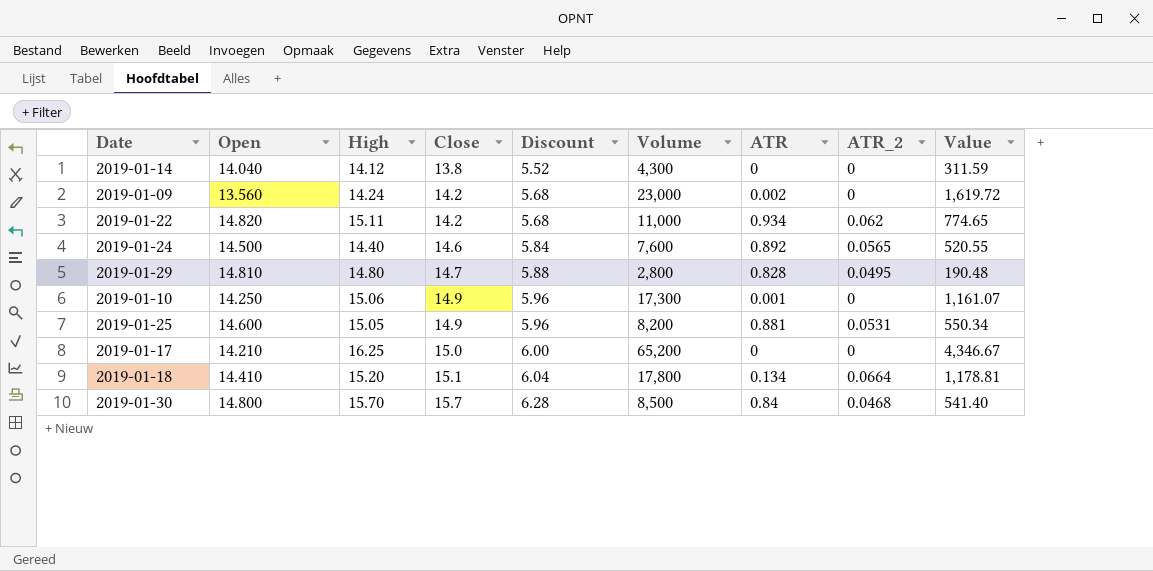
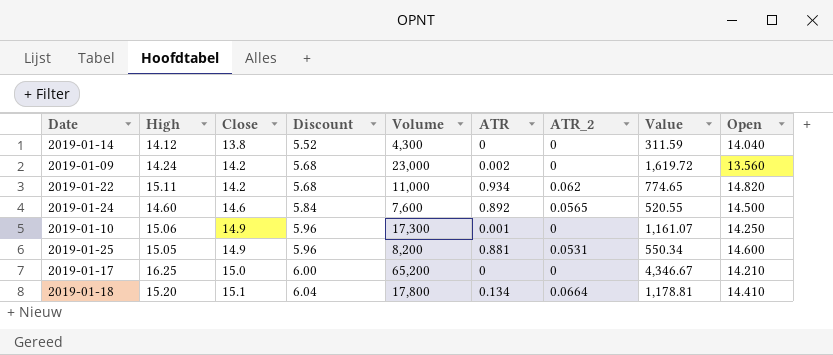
column Open | position: 2 -> 9
row 2019-01-29: 14.810 | 14.80 | 14.7 | 5.88 | 2,800 | 0.828 | 0.0495 | 190.48 -> none
row 2019-01-30: 14.800 | 15.70 | 15.7 | 6.28 | 8,500 | 0.84 | 0.0468 | 541.40 -> none
2019-01-24 | High: 14.40 -> 14.60

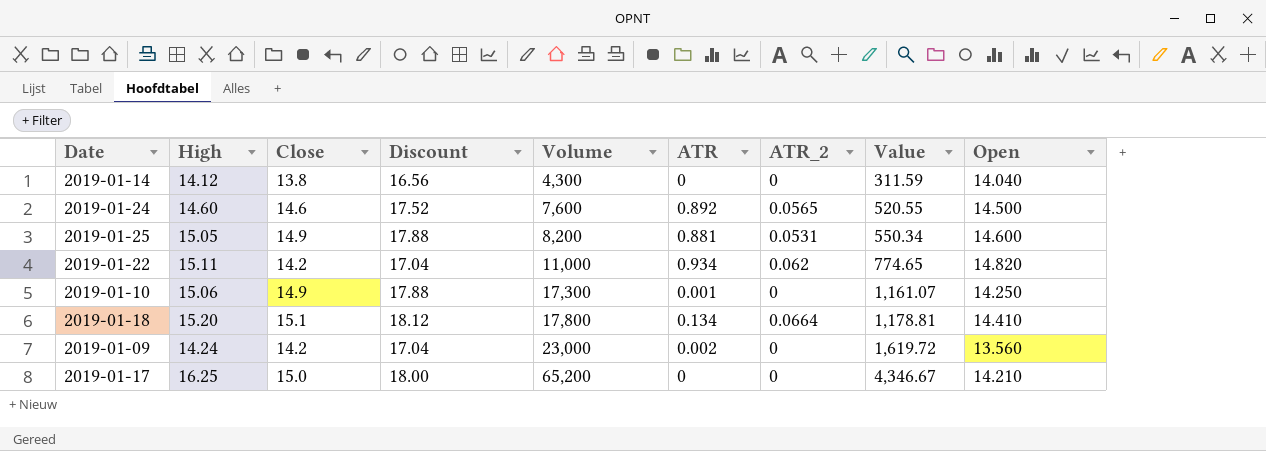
row order: Close ascending -> Volume ascending
column Discount | formula: [Close] * 0.4 -> [Close] * 1.2

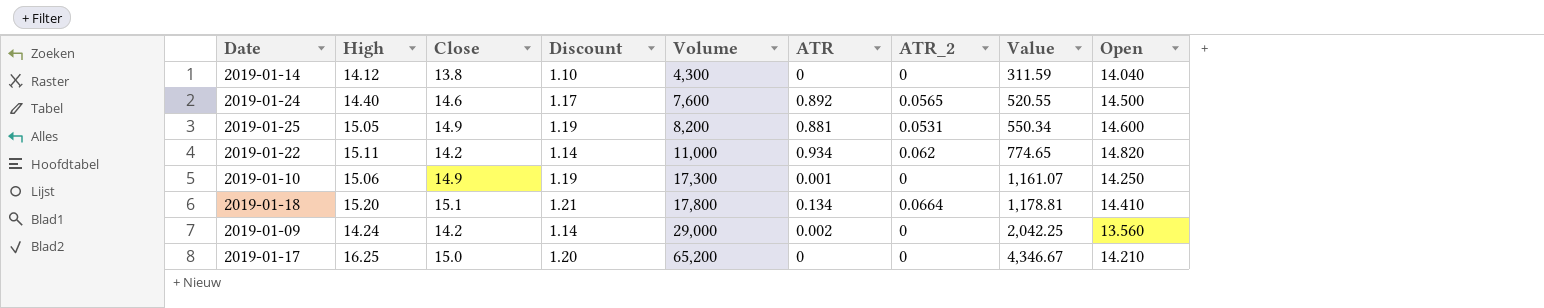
column Discount | formula: [Close] * 1.2 -> [Close] * 0.08
2019-01-24 | High: 14.60 -> 14.40
2019-01-09 | Volume: 23,000 -> 29,000
2019-01-09 | Value: 1,619.72 -> 2,042.25

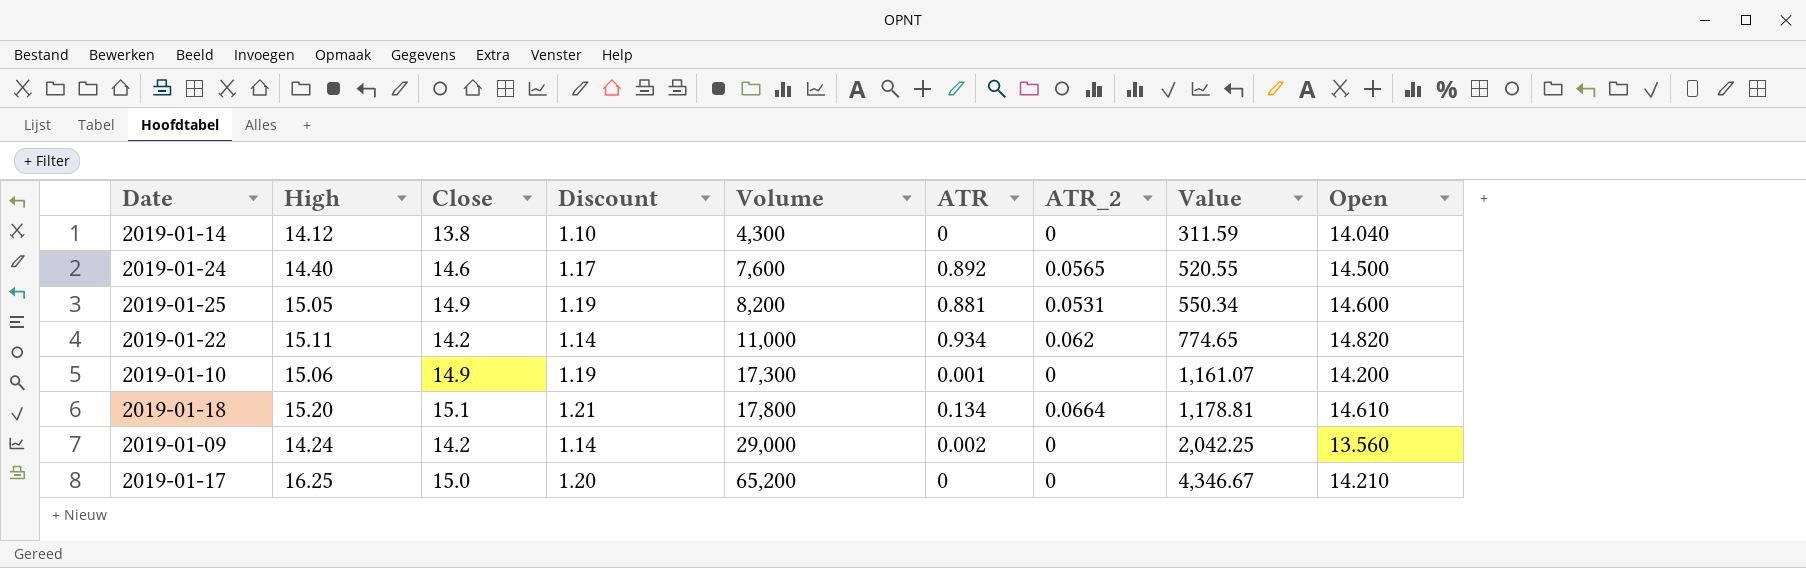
2019-01-10 | Open: 14.250 -> 14.200
2019-01-18 | Open: 14.410 -> 14.610

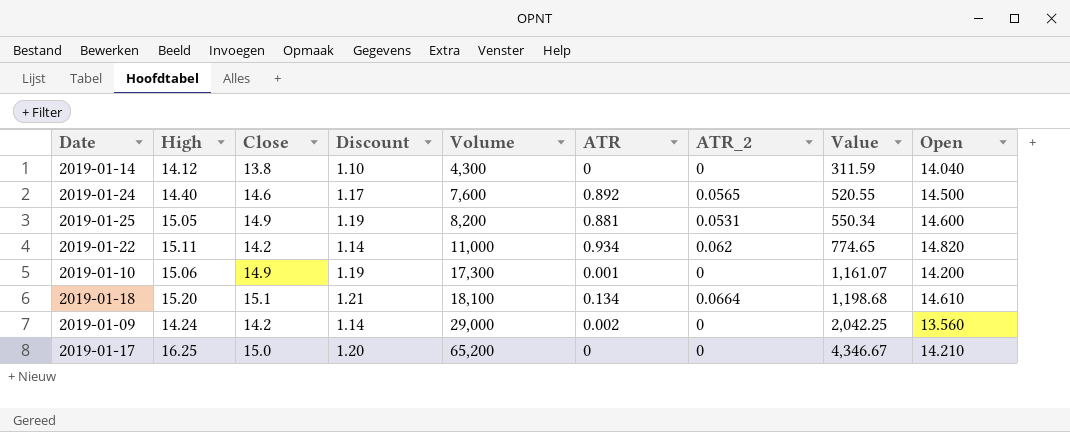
2019-01-18 | Volume: 17,800 -> 18,100
2019-01-18 | Value: 1,178.81 -> 1,198.68

